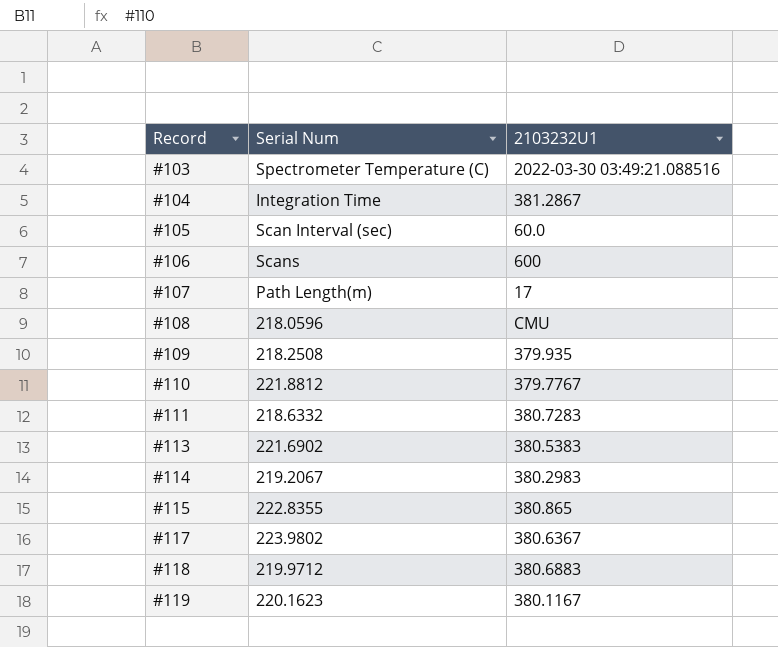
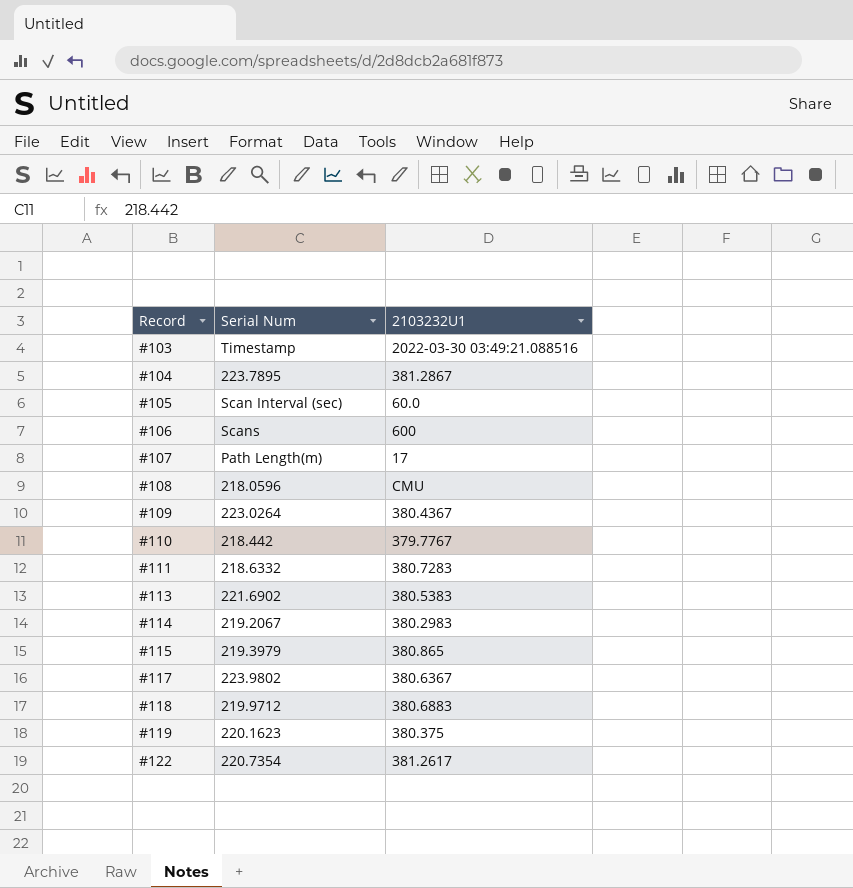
#103 | Serial Num: Spectrometer Temperature (C) -> Timestamp
#104 | Serial Num: Integration Time -> 223.7895
#109 | Serial Num: 218.2508 -> 223.0264
#109 | 2103232U1: 379.935 -> 380.4367
#110 | Serial Num: 221.8812 -> 218.442
#115 | Serial Num: 222.8355 -> 219.3979
#119 | 2103232U1: 380.1167 -> 380.375
row #122: none -> 220.7354 | 381.2617

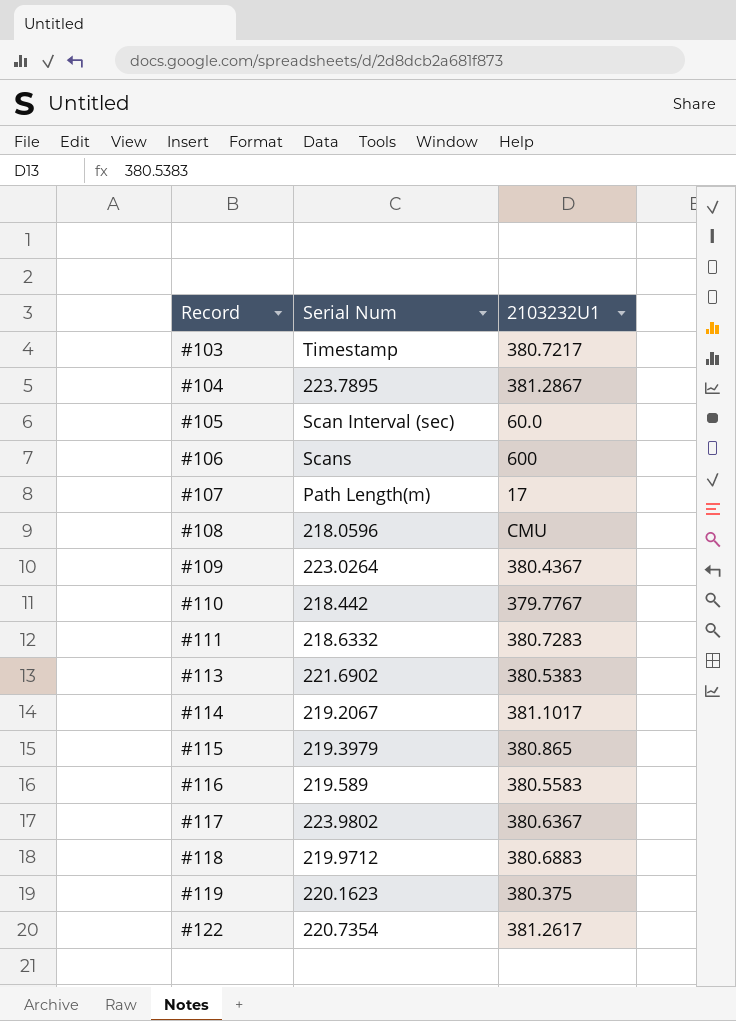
#103 | 2103232U1: 2022-03-30 03:49:21.088516 -> 380.7217
#114 | 2103232U1: 380.2983 -> 381.1017
row #116: none -> 219.589 | 380.5583

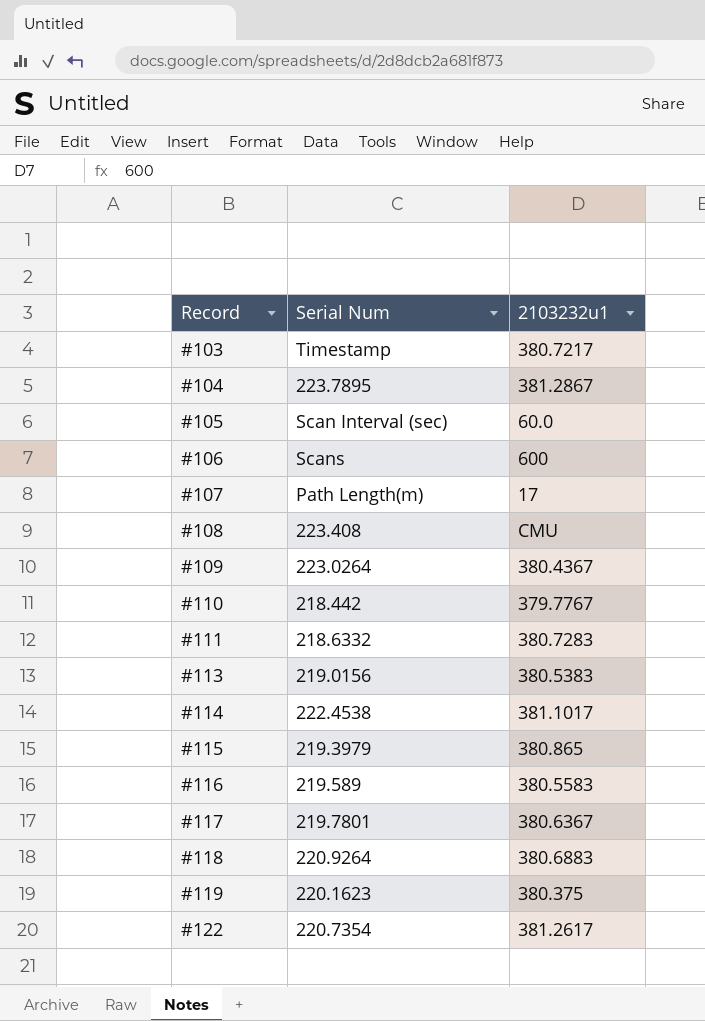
column name: 2103232U1 -> 2103232u1
#108 | Serial Num: 218.0596 -> 223.408
#113 | Serial Num: 221.6902 -> 219.0156
#114 | Serial Num: 219.2067 -> 222.4538
#117 | Serial Num: 223.9802 -> 219.7801
#118 | Serial Num: 219.9712 -> 220.9264

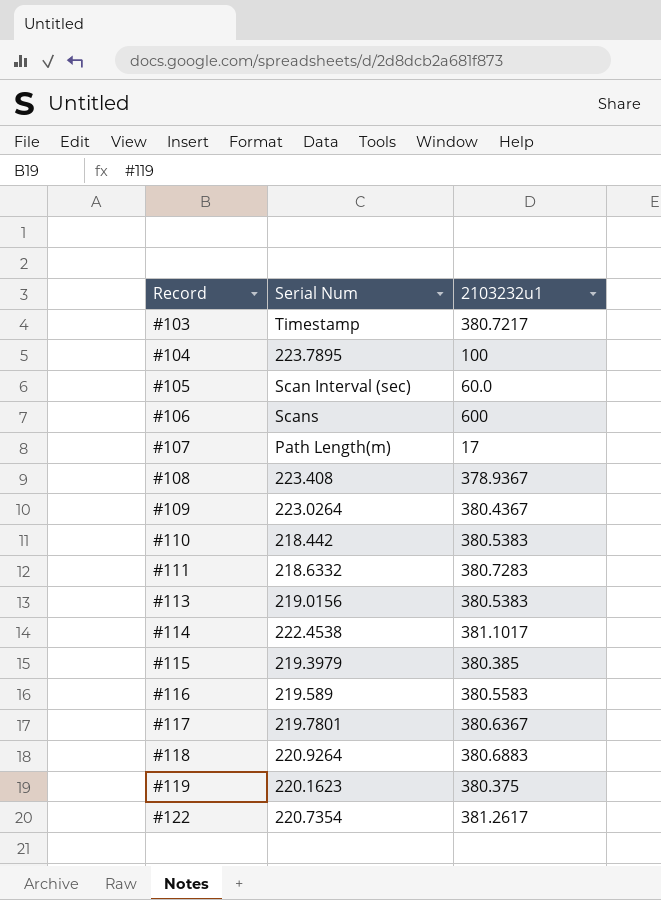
#104 | 2103232u1: 381.2867 -> 100
#108 | 2103232u1: CMU -> 378.9367
#110 | 2103232u1: 379.7767 -> 380.5383
#115 | 2103232u1: 380.865 -> 380.385

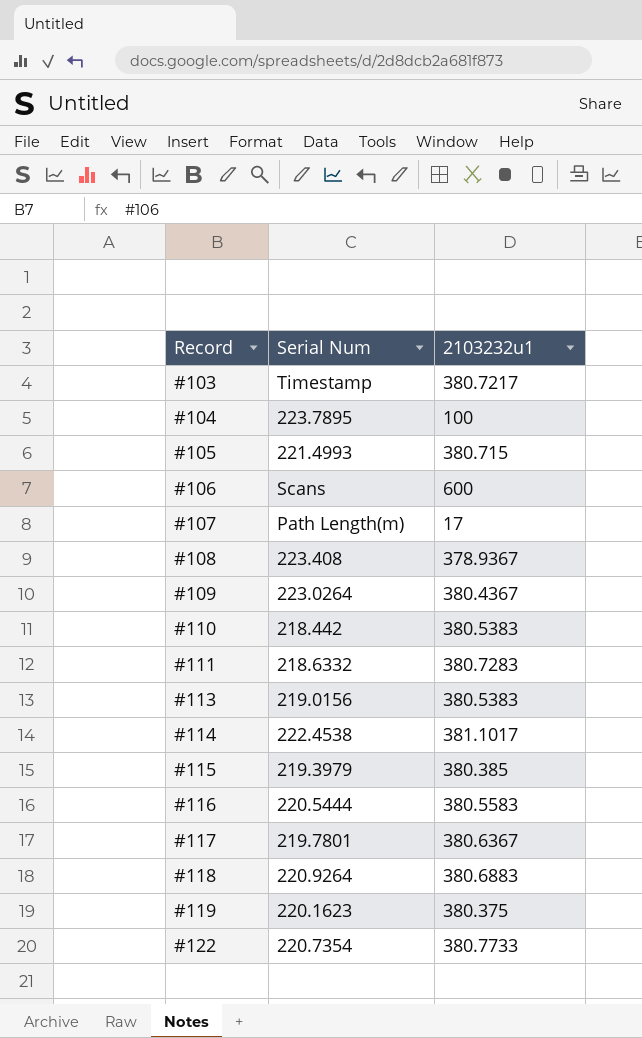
#105 | Serial Num: Scan Interval (sec) -> 221.4993
#105 | 2103232u1: 60.0 -> 380.715
#116 | Serial Num: 219.589 -> 220.5444
#122 | 2103232u1: 381.2617 -> 380.7733

